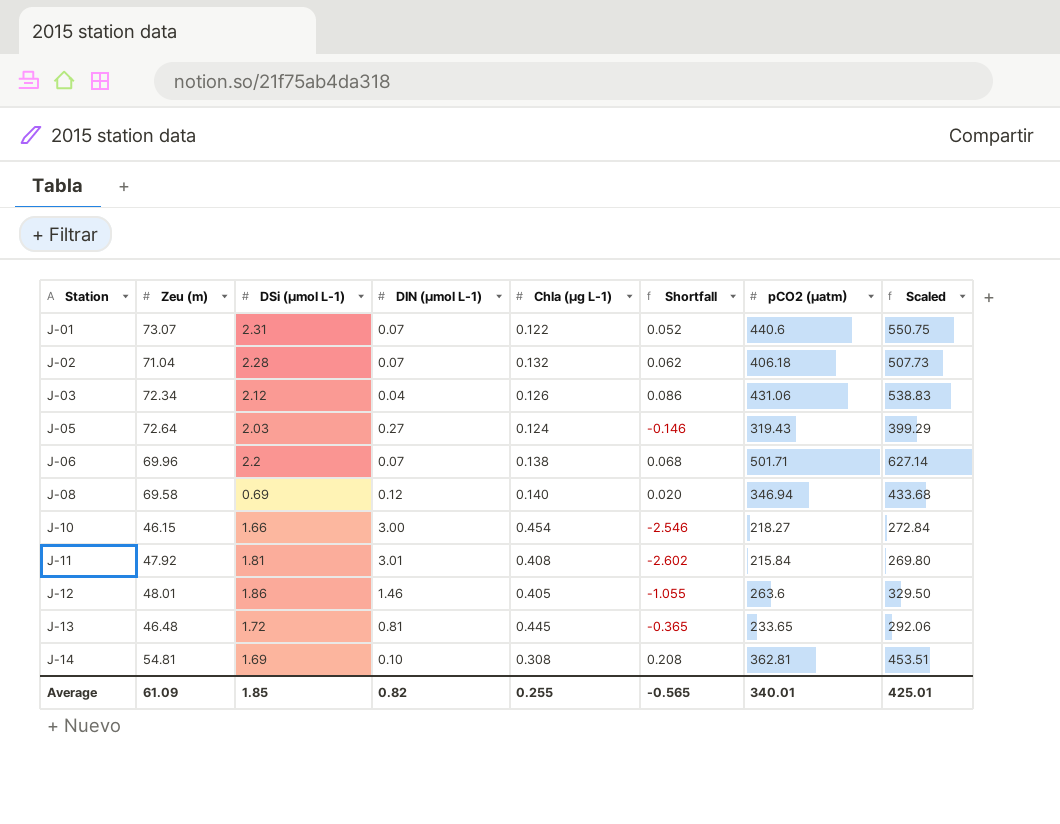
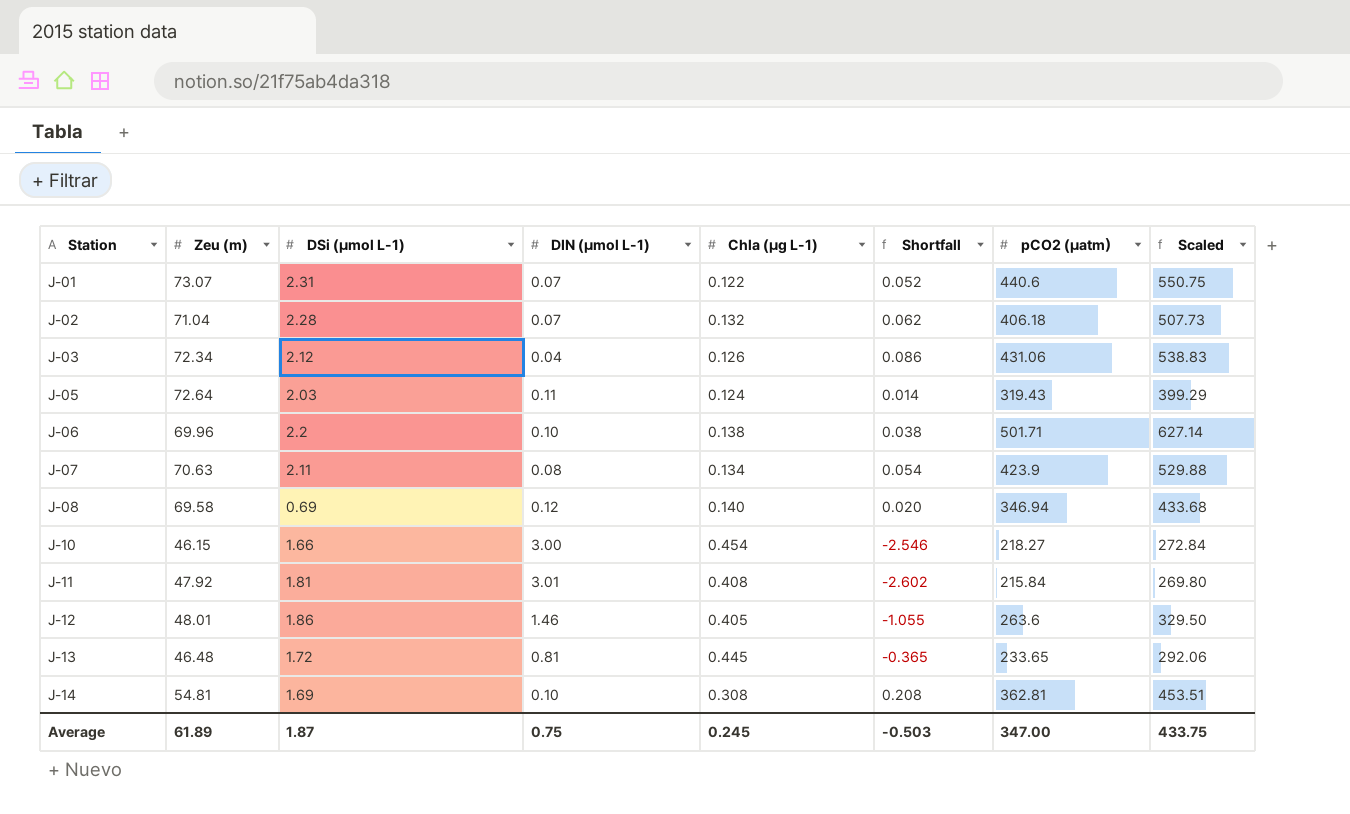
J-05 | DIN (μmol L-1): 0.27 -> 0.11
J-05 | Shortfall: -0.146 -> 0.014
J-06 | DIN (μmol L-1): 0.07 -> 0.10
J-06 | Shortfall: 0.068 -> 0.038
row J-07: none -> 70.63 | 2.11 | 0.08 | 0.134 | 0.054 | 423.9 | 529.88
Average | Zeu (m): 61.09 -> 61.89
Average | DSi (μmol L-1): 1.85 -> 1.87
Average | DIN (μmol L-1): 0.82 -> 0.75
Average | Chla (μg L-1): 0.255 -> 0.245
Average | Shortfall: -0.565 -> -0.503
Average | pCO2 (μatm）: 340.01 -> 347.00
Average | Scaled: 425.01 -> 433.75

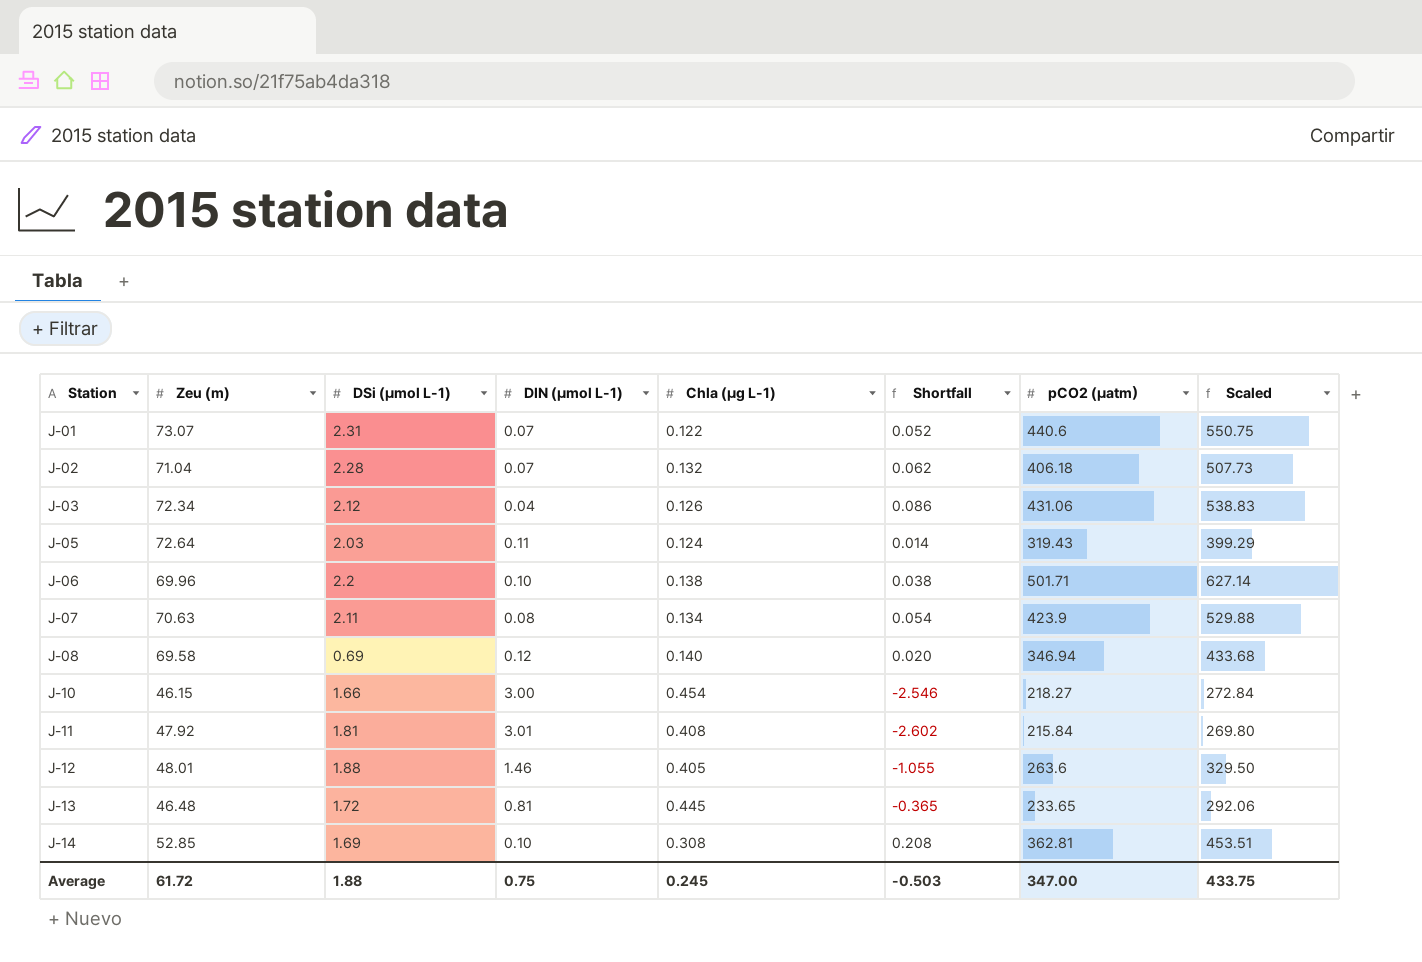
J-12 | DSi (μmol L-1): 1.86 -> 1.88
J-14 | Zeu (m): 54.81 -> 52.85
Average | Zeu (m): 61.89 -> 61.72
Average | DSi (μmol L-1): 1.87 -> 1.88

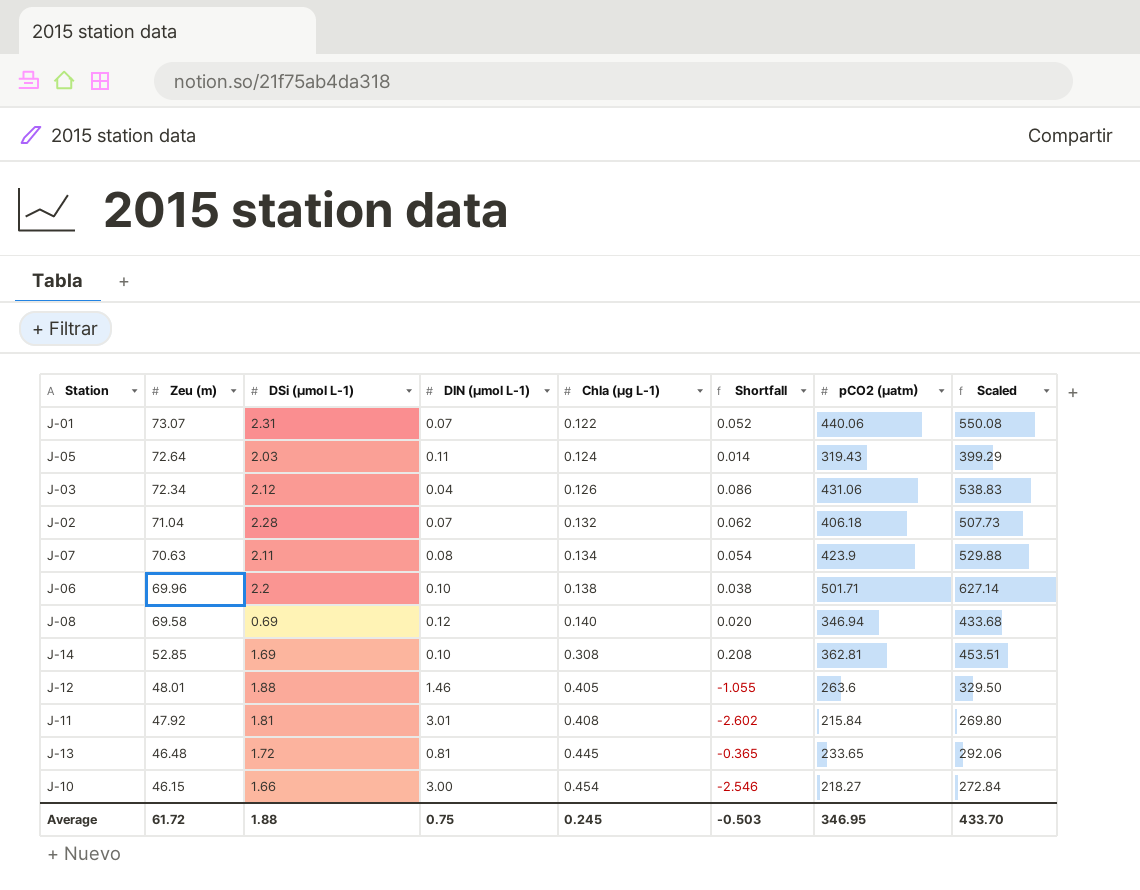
row order: Station ascending -> Zeu (m) descending
J-01 | pCO2 (μatm）: 440.6 -> 440.06
J-01 | Scaled: 550.75 -> 550.08
Average | pCO2 (μatm）: 347.00 -> 346.95
Average | Scaled: 433.75 -> 433.70

